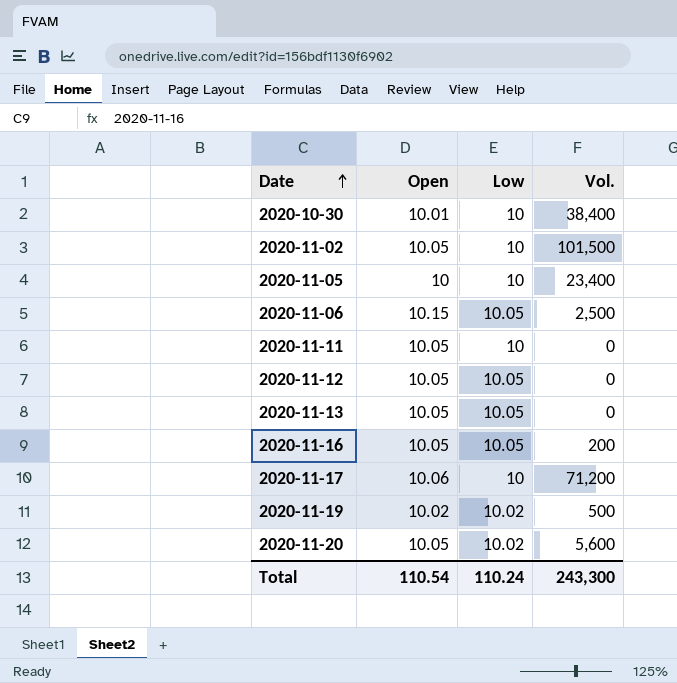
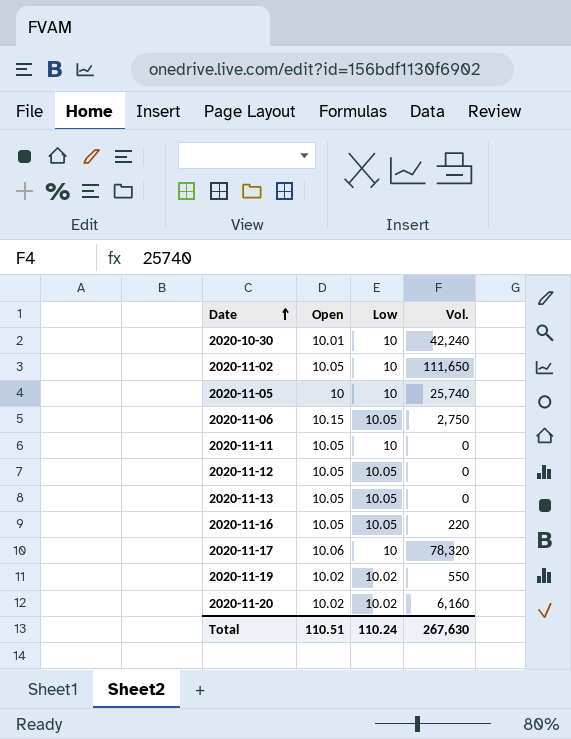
2020-10-30 | Vol.: 38,400 -> 42,240
2020-11-02 | Vol.: 101,500 -> 111,650
2020-11-05 | Vol.: 23,400 -> 25,740
2020-11-06 | Vol.: 2,500 -> 2,750
2020-11-16 | Vol.: 200 -> 220
2020-11-17 | Vol.: 71,200 -> 78,320
2020-11-19 | Vol.: 500 -> 550
2020-11-20 | Open: 10.05 -> 10.02
2020-11-20 | Vol.: 5,600 -> 6,160
Total | Open: 110.54 -> 110.51
Total | Vol.: 243,300 -> 267,630

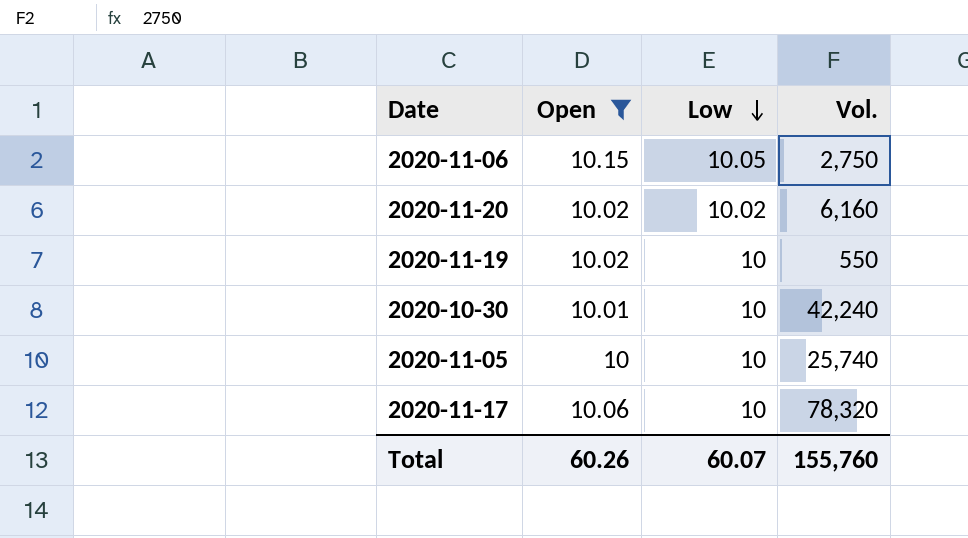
filter: none -> Open != 10.05
row order: Date ascending -> Low descending
2020-11-19 | Low: 10.02 -> 10
Total | Open: 110.51 -> 60.26
Total | Low: 110.24 -> 60.07
Total | Vol.: 267,630 -> 155,760

